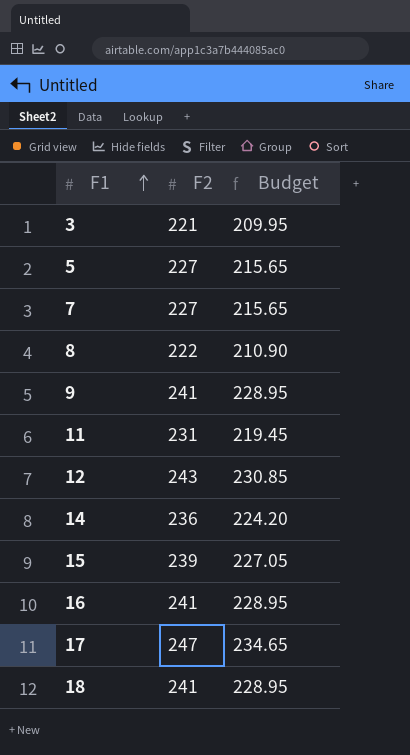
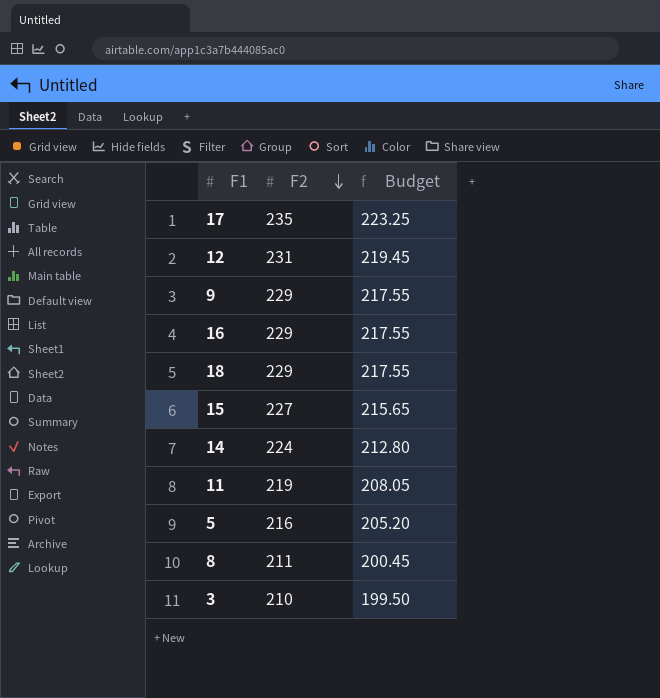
row order: F1 ascending -> F2 descending
row 7: 227 | 215.65 -> none
17 | F2: 247 -> 235
17 | Budget: 234.65 -> 223.25
12 | F2: 243 -> 231
12 | Budget: 230.85 -> 219.45
9 | F2: 241 -> 229
9 | Budget: 228.95 -> 217.55
16 | F2: 241 -> 229
16 | Budget: 228.95 -> 217.55
18 | F2: 241 -> 229
18 | Budget: 228.95 -> 217.55
15 | F2: 239 -> 227
15 | Budget: 227.05 -> 215.65
14 | F2: 236 -> 224
14 | Budget: 224.20 -> 212.80
11 | F2: 231 -> 219
11 | Budget: 219.45 -> 208.05
5 | F2: 227 -> 216
5 | Budget: 215.65 -> 205.20
8 | F2: 222 -> 211
8 | Budget: 210.90 -> 200.45
3 | F2: 221 -> 210
3 | Budget: 209.95 -> 199.50

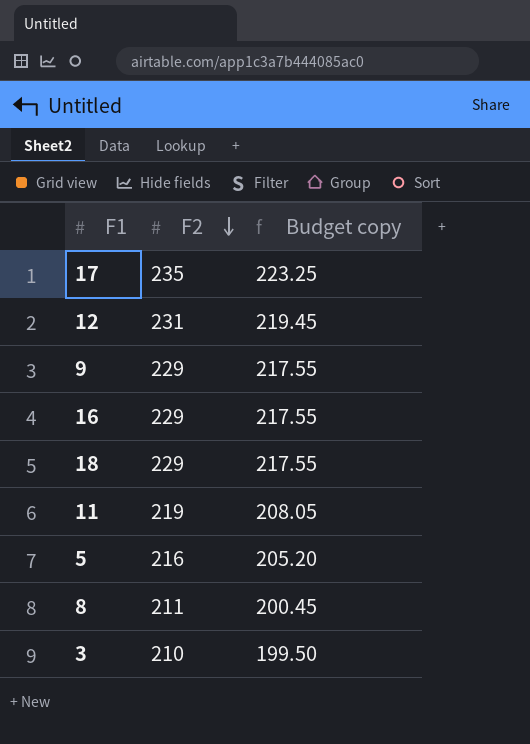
column name: Budget -> Budget copy
row 15: 227 | 215.65 -> none
row 14: 224 | 212.80 -> none

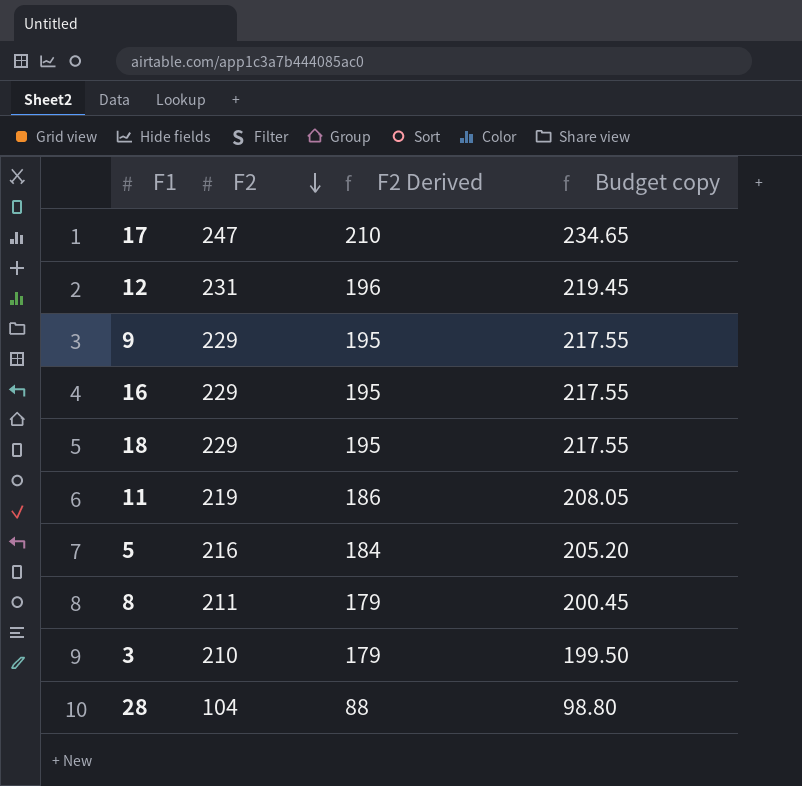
column F2 Derived | formula: none -> [F2] * 0.85
17 | F2: 235 -> 247
17 | Budget copy: 223.25 -> 234.65
row 28: none -> 104 | 88 | 98.80

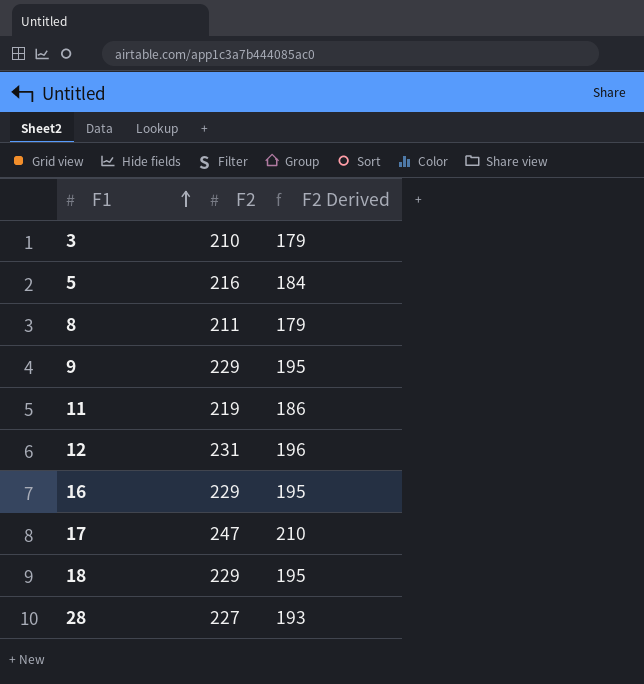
row order: F2 descending -> F1 ascending
column Budget copy | formula: [F2] * 0.95 -> none
28 | F2: 104 -> 227
28 | F2 Derived: 88 -> 193

